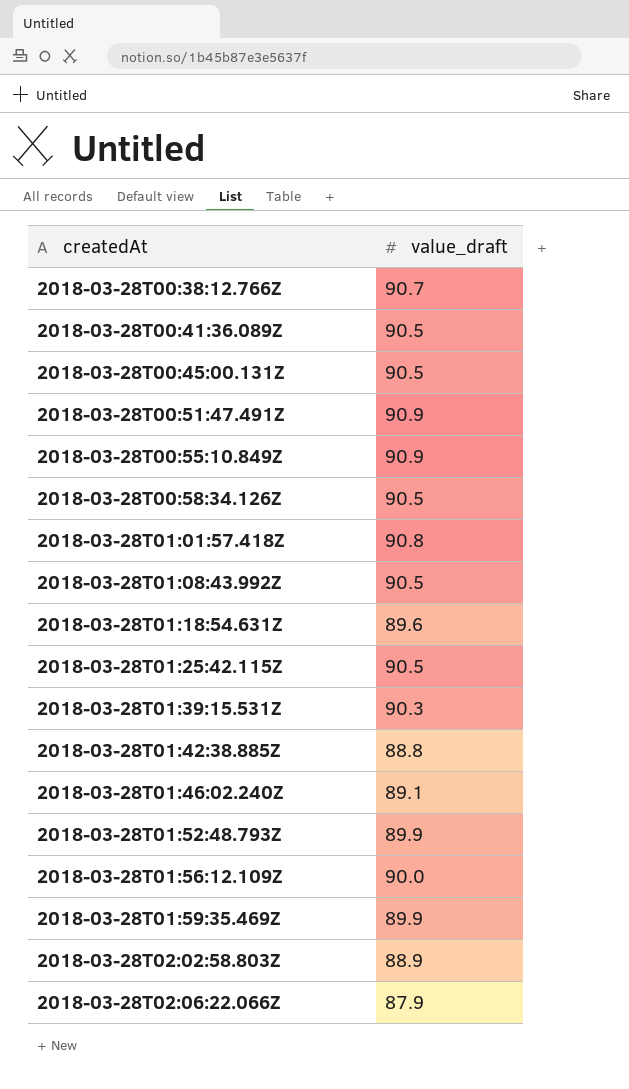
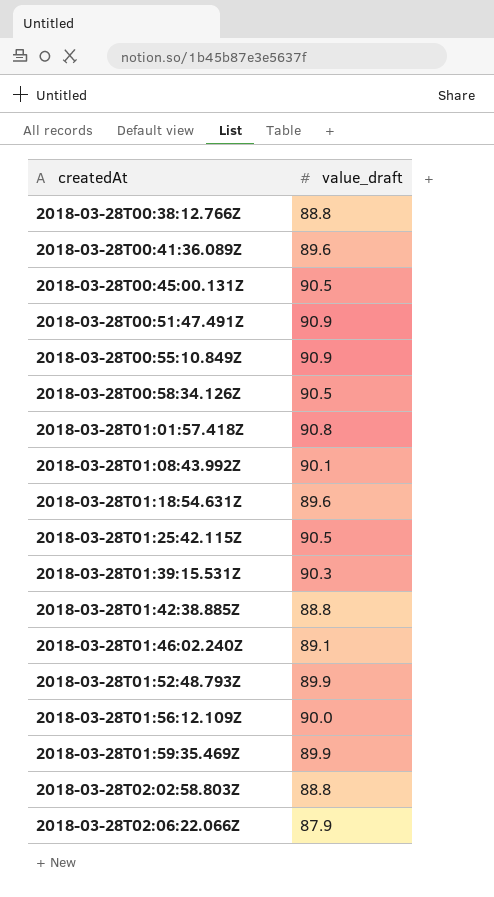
2018-03-28T00:38:12.766Z | value_draft: 90.7 -> 88.8
2018-03-28T00:41:36.089Z | value_draft: 90.5 -> 89.6
2018-03-28T01:08:43.992Z | value_draft: 90.5 -> 90.1
2018-03-28T02:02:58.803Z | value_draft: 88.9 -> 88.8

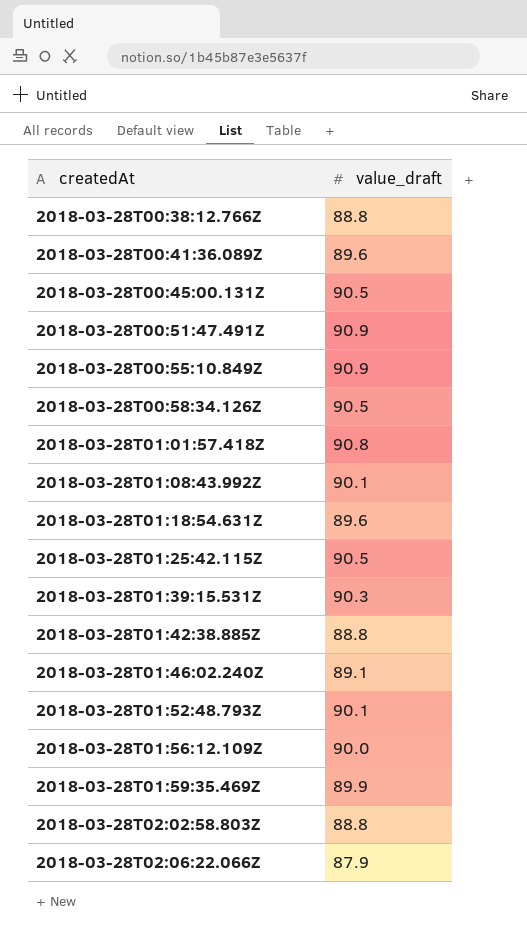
2018-03-28T01:52:48.793Z | value_draft: 89.9 -> 90.1

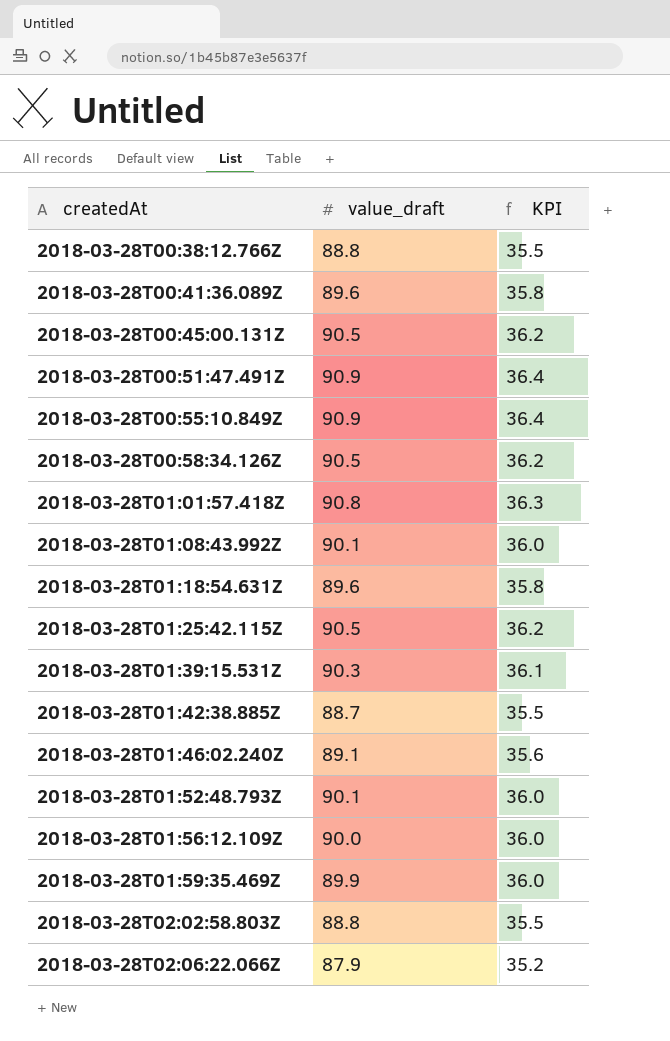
column KPI | formula: none -> [value_draft] * 0.4
2018-03-28T01:42:38.885Z | value_draft: 88.8 -> 88.7

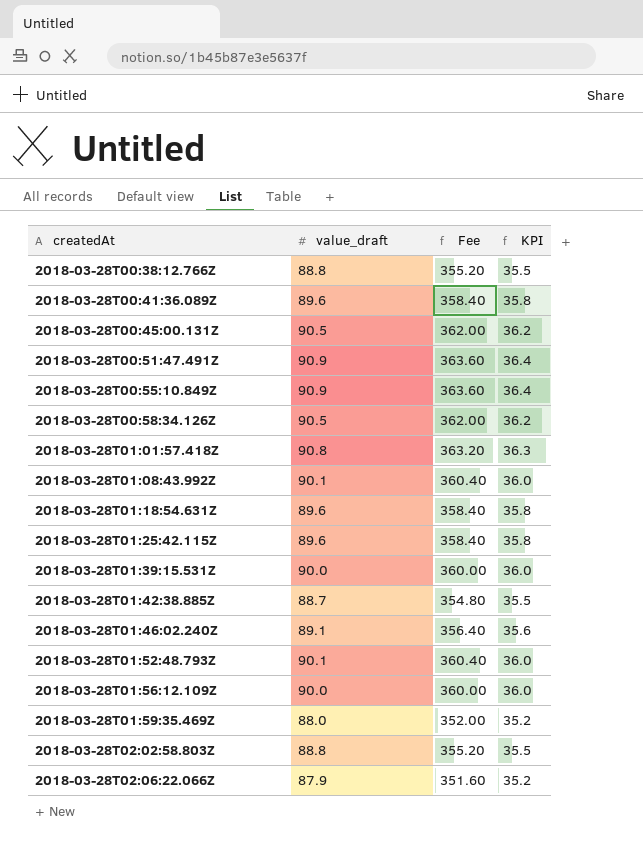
column Fee | formula: none -> [value_draft] * 4
2018-03-28T01:25:42.115Z | value_draft: 90.5 -> 89.6
2018-03-28T01:25:42.115Z | KPI: 36.2 -> 35.8
2018-03-28T01:39:15.531Z | value_draft: 90.3 -> 90.0
2018-03-28T01:39:15.531Z | KPI: 36.1 -> 36.0
2018-03-28T01:59:35.469Z | value_draft: 89.9 -> 88.0
2018-03-28T01:59:35.469Z | KPI: 36.0 -> 35.2

